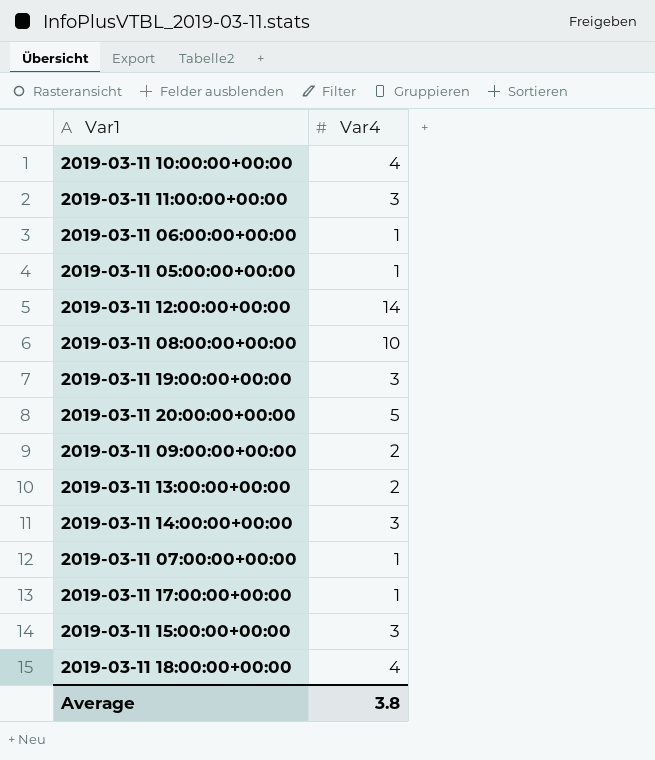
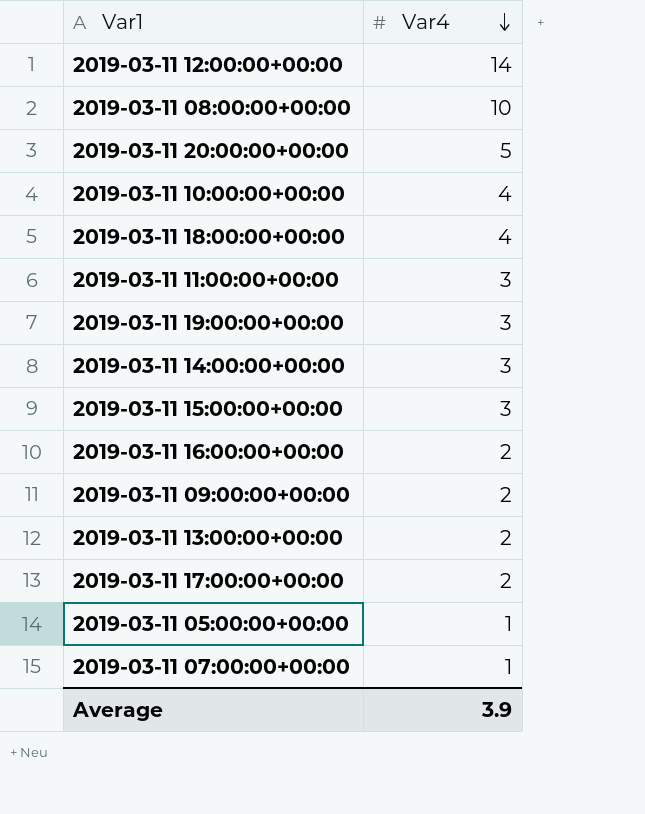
row order: none -> Var4 descending
row 2019-03-11 06:00:00+00:00: 1 -> none
row 2019-03-11 16:00:00+00:00: none -> 2
2019-03-11 17:00:00+00:00 | Var4: 1 -> 2
Average | Var4: 3.8 -> 3.9

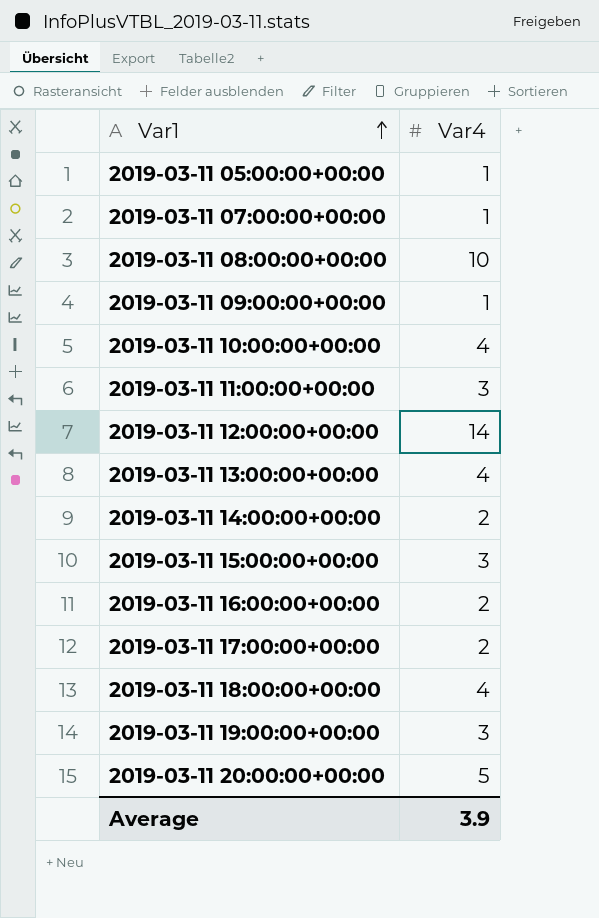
row order: Var4 descending -> Var1 ascending
2019-03-11 09:00:00+00:00 | Var4: 2 -> 1
2019-03-11 13:00:00+00:00 | Var4: 2 -> 4
2019-03-11 14:00:00+00:00 | Var4: 3 -> 2

